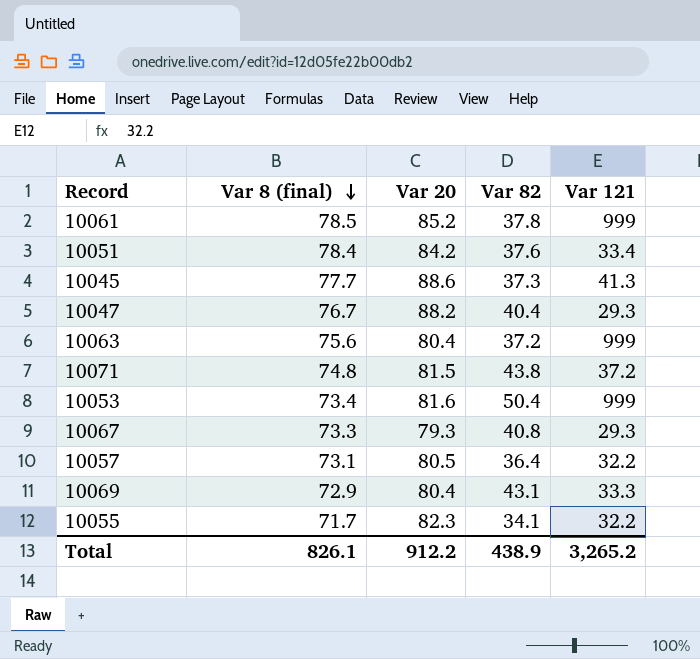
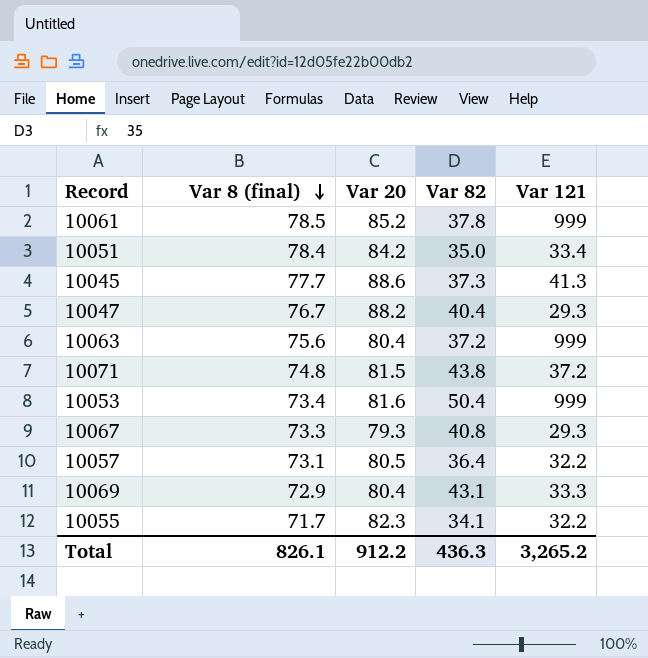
10051 | Var 82: 37.6 -> 35.0
Total | Var 82: 438.9 -> 436.3

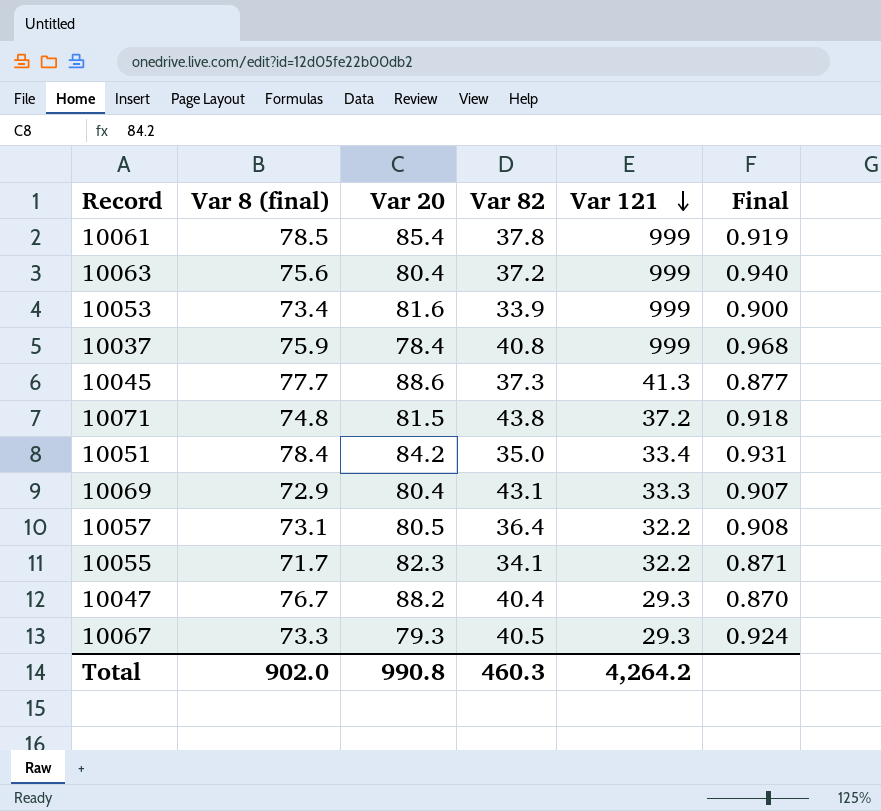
row order: Var 8 (final) descending -> Var 121 descending
column Final | formula: none -> [Var 8 (final)] / [Var 20]
10061 | Var 20: 85.2 -> 85.4
10053 | Var 82: 50.4 -> 33.9
row 10037: none -> 75.9 | 78.4 | 40.8 | 999 | 0.968
10067 | Var 82: 40.8 -> 40.5
Total | Var 8 (final): 826.1 -> 902.0
Total | Var 20: 912.2 -> 990.8
Total | Var 82: 436.3 -> 460.3
Total | Var 121: 3,265.2 -> 4,264.2

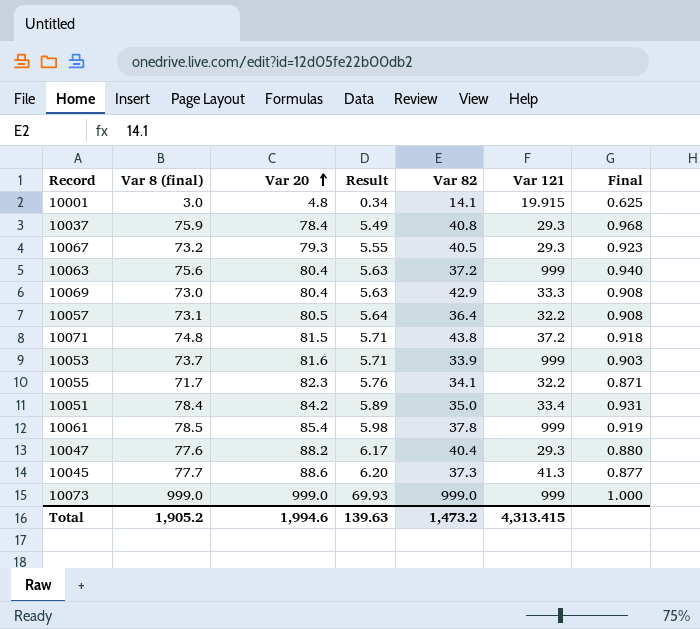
row order: Var 121 descending -> Var 20 ascending
column Result | formula: none -> [Var 20] * 0.07
row 10001: none -> 3.0 | 4.8 | 0.34 | 14.1 | 19.915 | 0.625
10037 | Var 121: 999 -> 29.3
10067 | Var 8 (final): 73.3 -> 73.2
10067 | Final: 0.924 -> 0.923
10069 | Var 8 (final): 72.9 -> 73.0
10069 | Var 82: 43.1 -> 42.9
10069 | Final: 0.907 -> 0.908
10053 | Var 8 (final): 73.4 -> 73.7
10053 | Final: 0.900 -> 0.903
10047 | Var 8 (final): 76.7 -> 77.6
10047 | Final: 0.870 -> 0.880
row 10073: none -> 999.0 | 999.0 | 69.93 | 999.0 | 999 | 1.000
Total | Var 8 (final): 902.0 -> 1,905.2
Total | Var 20: 990.8 -> 1,994.6
Total | Var 82: 460.3 -> 1,473.2
Total | Var 121: 4,264.2 -> 4,313.415

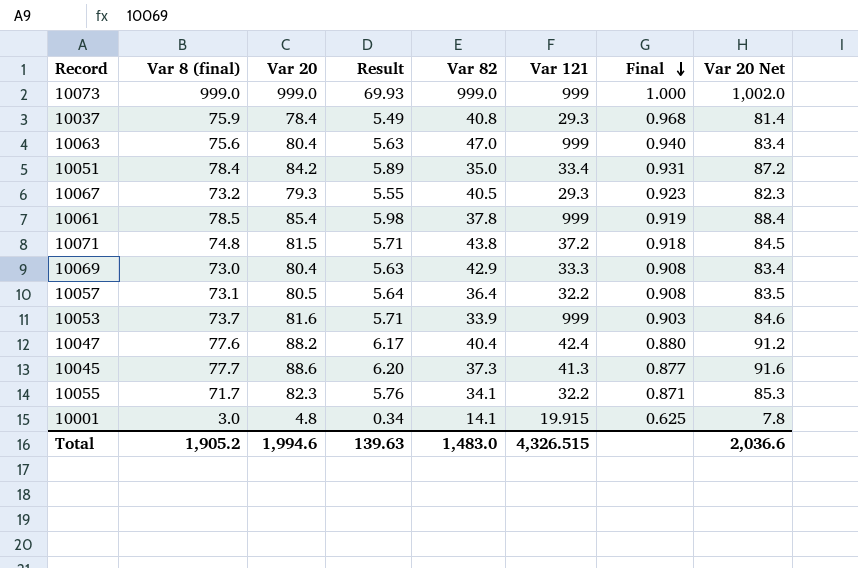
row order: Var 20 ascending -> Final descending
column Var 20 Net | formula: none -> [Var 20] + 3
10063 | Var 82: 37.2 -> 47.0
10047 | Var 121: 29.3 -> 42.4
Total | Var 82: 1,473.2 -> 1,483.0
Total | Var 121: 4,313.415 -> 4,326.515

